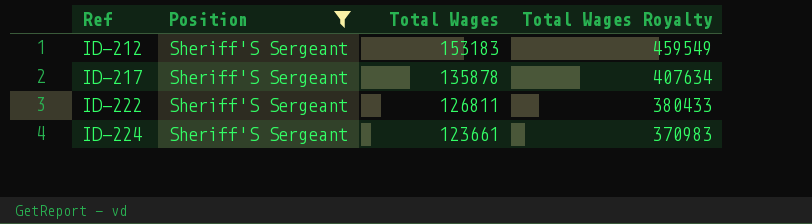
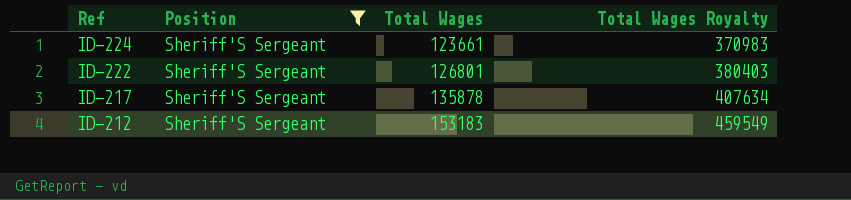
row order: Ref ascending -> Ref descending
ID-222 | Total Wages: 126811 -> 126801
ID-222 | Total Wages Royalty: 380433 -> 380403

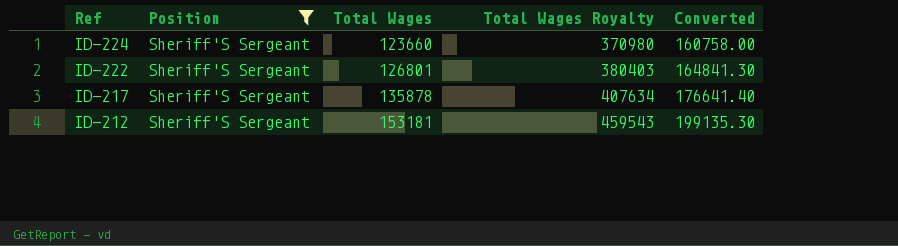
column Converted | formula: none -> [Total Wages] * 1.3
ID-224 | Total Wages: 123661 -> 123660
ID-224 | Total Wages Royalty: 370983 -> 370980
ID-212 | Total Wages: 153183 -> 153181
ID-212 | Total Wages Royalty: 459549 -> 459543

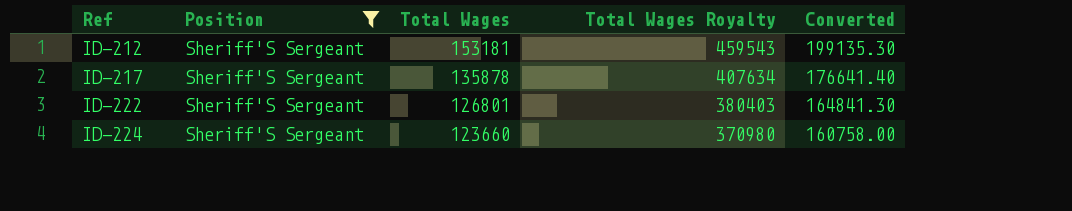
row order: Ref descending -> Ref ascending

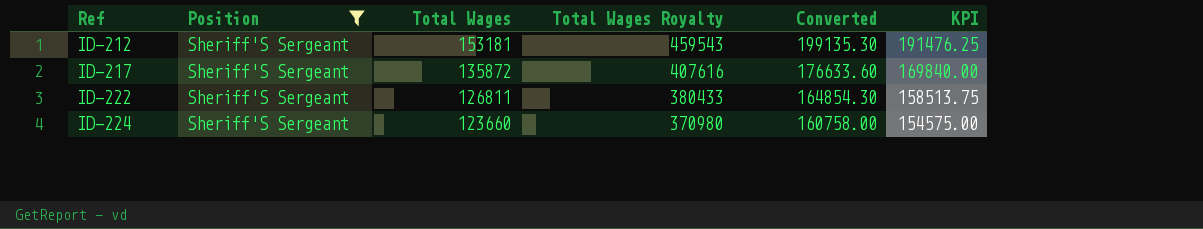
column KPI | formula: none -> [Total Wages] * 1.25
ID-217 | Total Wages: 135878 -> 135872
ID-217 | Total Wages Royalty: 407634 -> 407616
ID-217 | Converted: 176641.40 -> 176633.60
ID-222 | Total Wages: 126801 -> 126811
ID-222 | Total Wages Royalty: 380403 -> 380433
ID-222 | Converted: 164841.30 -> 164854.30

